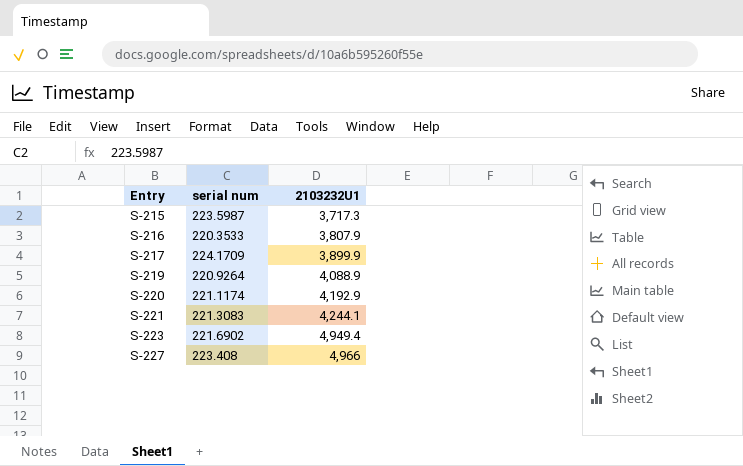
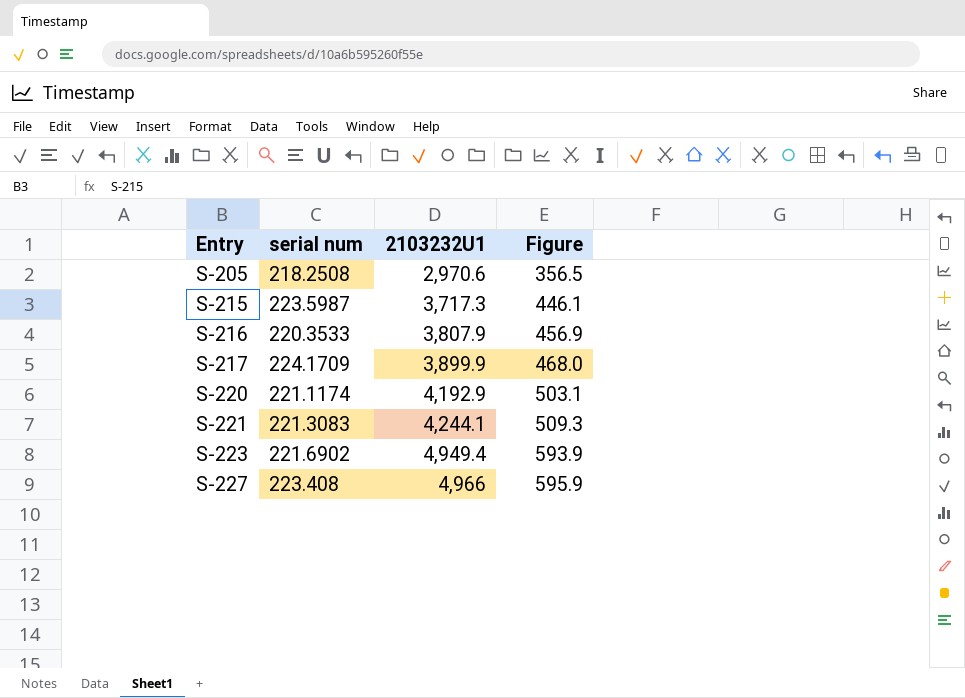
column Figure | formula: none -> [2103232U1] * 0.12
row S-219: 220.9264 | 4,088.9 -> none
row S-205: none -> 218.2508 | 2,970.6 | 356.5

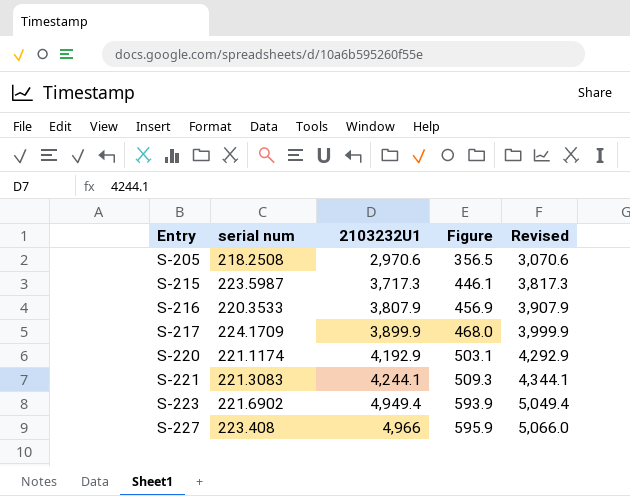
column Revised | formula: none -> [2103232U1] + 100

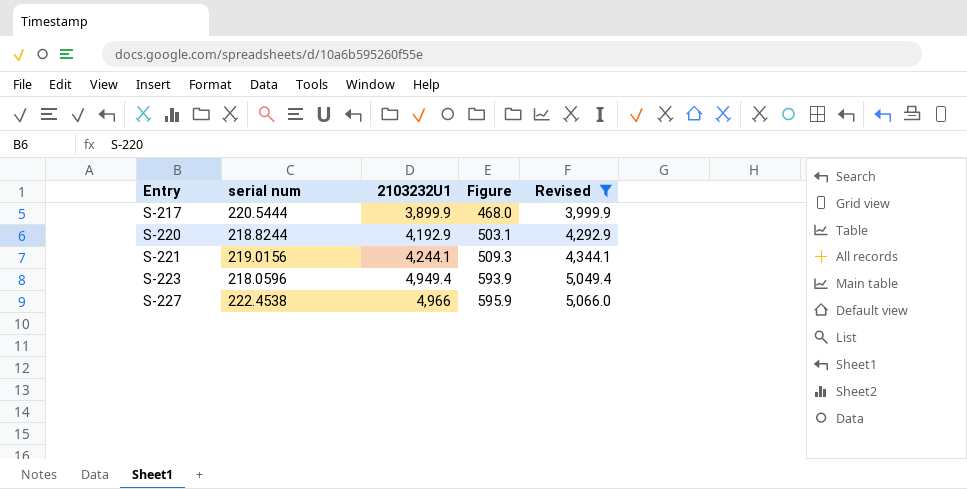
filter: none -> Revised >= 3,999.9
S-217 | serial num: 224.1709 -> 220.5444
S-220 | serial num: 221.1174 -> 218.8244
S-221 | serial num: 221.3083 -> 219.0156
S-223 | serial num: 221.6902 -> 218.0596
S-227 | serial num: 223.408 -> 222.4538

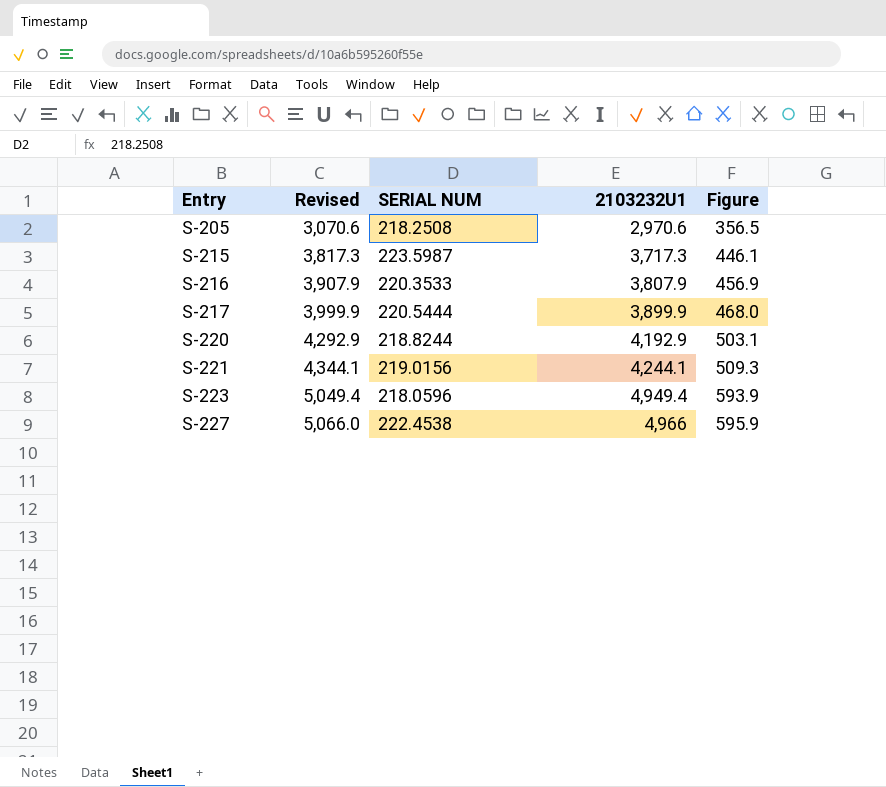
filter: Revised >= 3,999.9 -> none
column Revised | position: 5 -> 2
column name: serial num -> SERIAL NUM

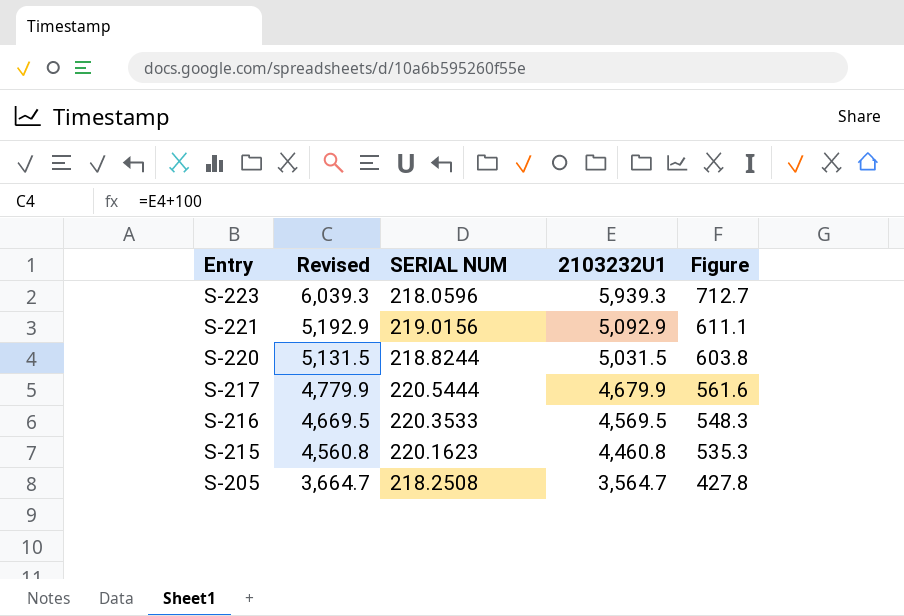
row order: Entry ascending -> Entry descending
row S-227: 5,066.0 | 222.4538 | 4,966 | 595.9 -> none
S-223 | Revised: 5,049.4 -> 6,039.3
S-223 | 2103232U1: 4,949.4 -> 5,939.3
S-223 | Figure: 593.9 -> 712.7
S-221 | Revised: 4,344.1 -> 5,192.9
S-221 | 2103232U1: 4,244.1 -> 5,092.9
S-221 | Figure: 509.3 -> 611.1
S-220 | Revised: 4,292.9 -> 5,131.5
S-220 | 2103232U1: 4,192.9 -> 5,031.5
S-220 | Figure: 503.1 -> 603.8
S-217 | Revised: 3,999.9 -> 4,779.9
S-217 | 2103232U1: 3,899.9 -> 4,679.9
S-217 | Figure: 468.0 -> 561.6
S-216 | Revised: 3,907.9 -> 4,669.5
S-216 | 2103232U1: 3,807.9 -> 4,569.5
S-216 | Figure: 456.9 -> 548.3
S-215 | Revised: 3,817.3 -> 4,560.8
S-215 | SERIAL NUM: 223.5987 -> 220.1623
S-215 | 2103232U1: 3,717.3 -> 4,460.8
S-215 | Figure: 446.1 -> 535.3
S-205 | Revised: 3,070.6 -> 3,664.7
S-205 | 2103232U1: 2,970.6 -> 3,564.7
S-205 | Figure: 356.5 -> 427.8

